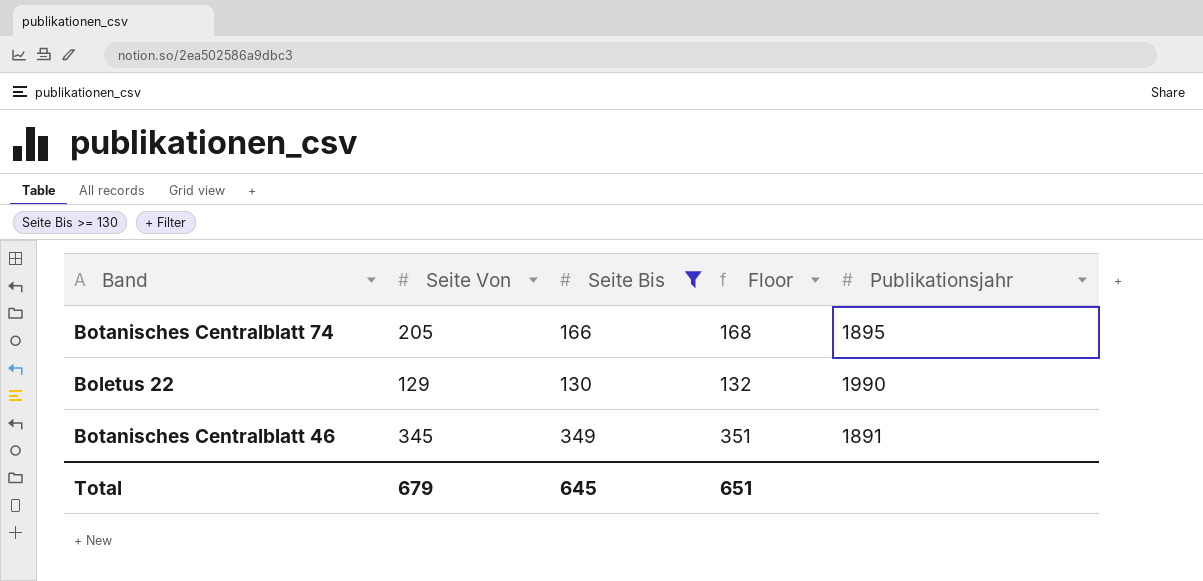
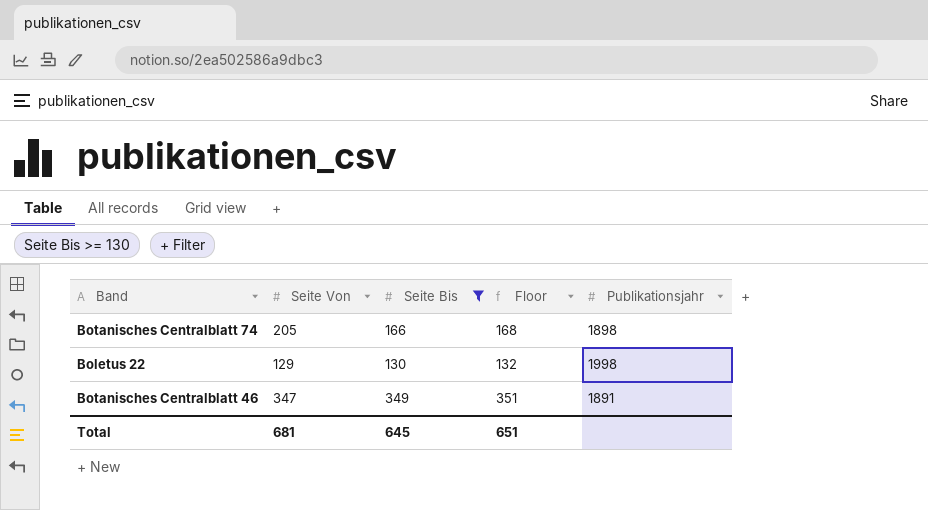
Botanisches Centralblatt 74 | Publikationsjahr: 1895 -> 1898
Boletus 22 | Publikationsjahr: 1990 -> 1998
Botanisches Centralblatt 46 | Seite Von: 345 -> 347
Total | Seite Von: 679 -> 681

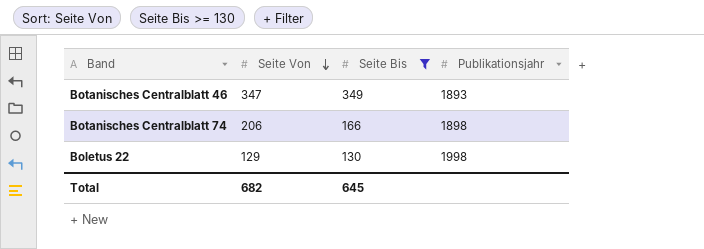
row order: none -> Seite Von descending
column Floor | formula: [Seite Bis] + 2 -> none
Botanisches Centralblatt 46 | Publikationsjahr: 1891 -> 1893
Botanisches Centralblatt 74 | Seite Von: 205 -> 206
Total | Seite Von: 681 -> 682

